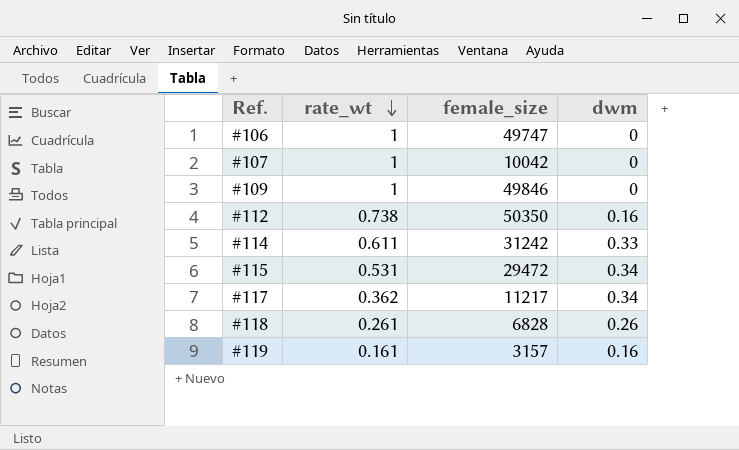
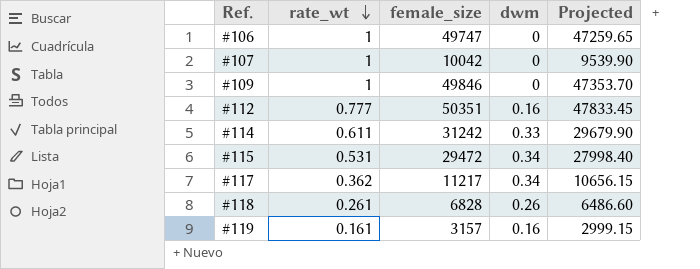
column Projected | formula: none -> [female_size] * 0.95
#112 | rate_wt: 0.738 -> 0.777
#112 | female_size: 50350 -> 50351

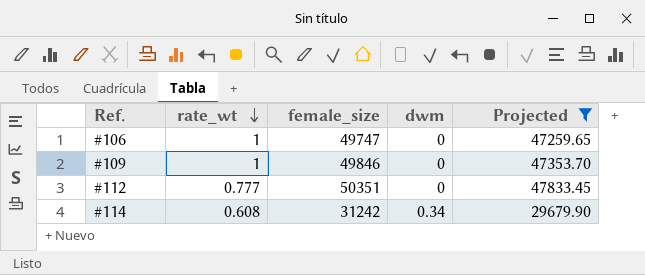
filter: none -> Projected >= 29679.90
#112 | dwm: 0.16 -> 0
#114 | rate_wt: 0.611 -> 0.608
#114 | dwm: 0.33 -> 0.34

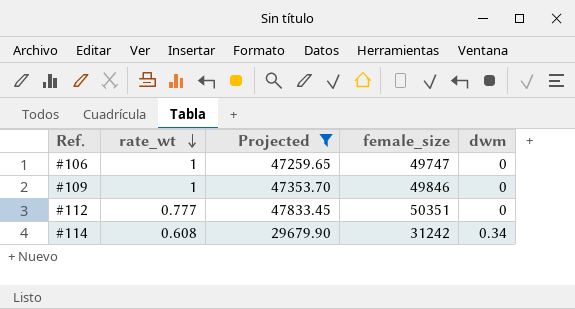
column Projected | position: 5 -> 3

